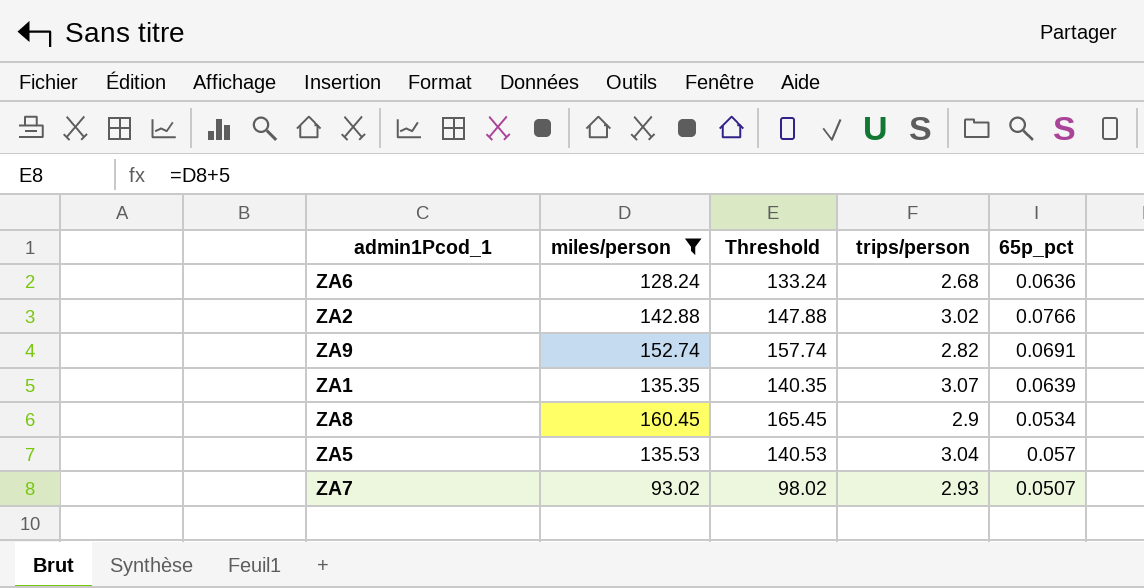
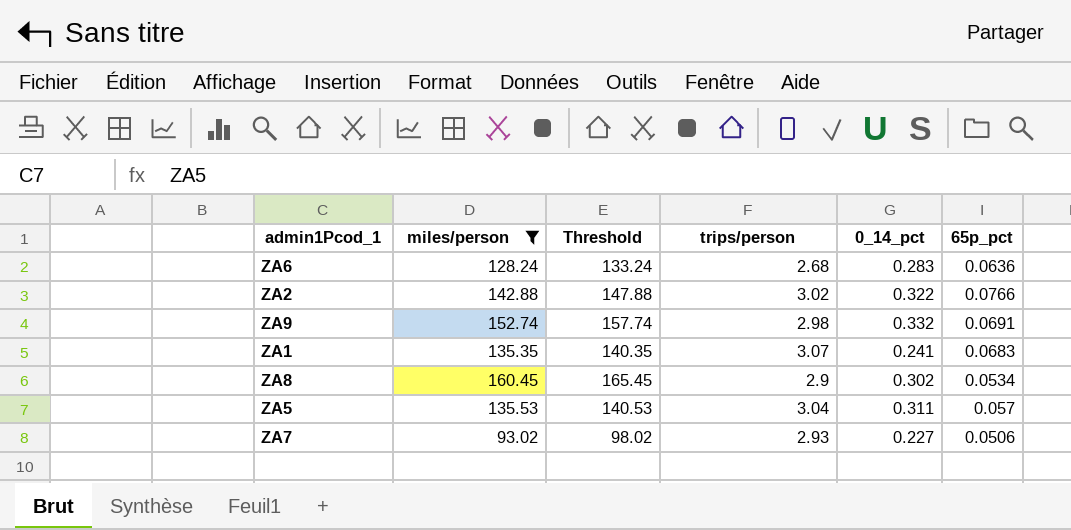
column 0_14_pct | position: none -> 5
ZA9 | trips/person: 2.82 -> 2.98
ZA1 | 65p_pct: 0.0639 -> 0.0683
ZA7 | 65p_pct: 0.0507 -> 0.0506

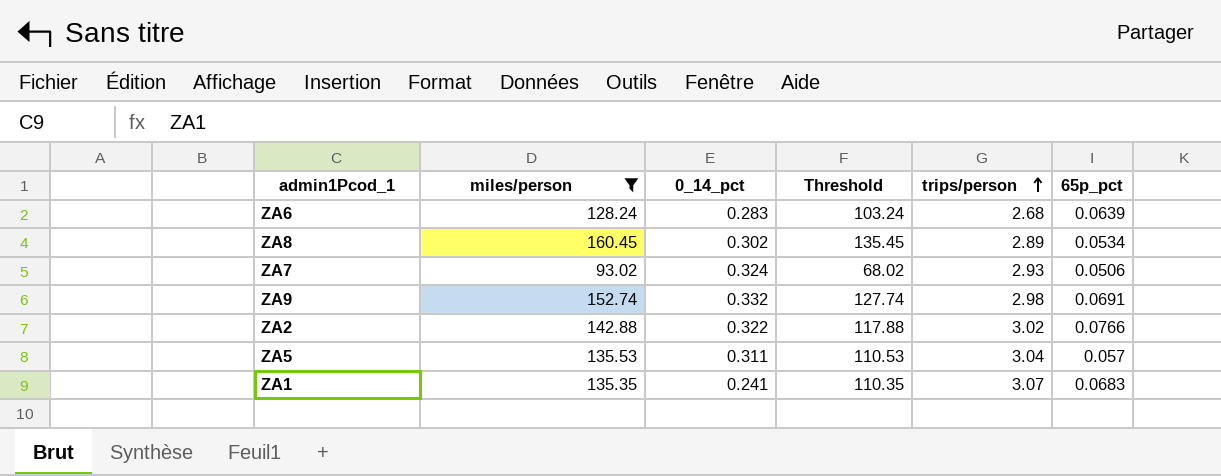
row order: none -> trips/person ascending
column 0_14_pct | position: 5 -> 3
column Threshold | formula: [miles/person] + 5 -> [miles/person] - 25
ZA6 | 65p_pct: 0.0636 -> 0.0639
ZA8 | trips/person: 2.9 -> 2.89
ZA7 | 0_14_pct: 0.227 -> 0.324

